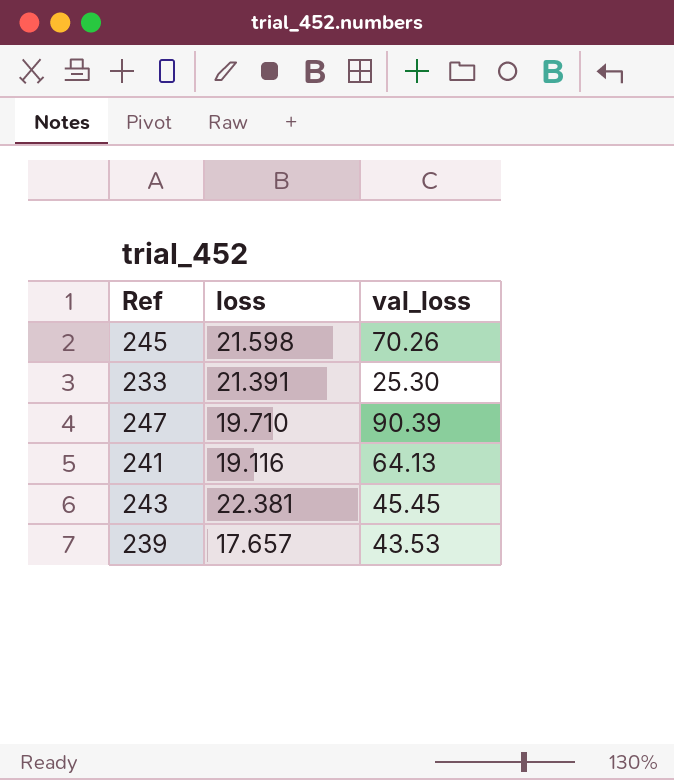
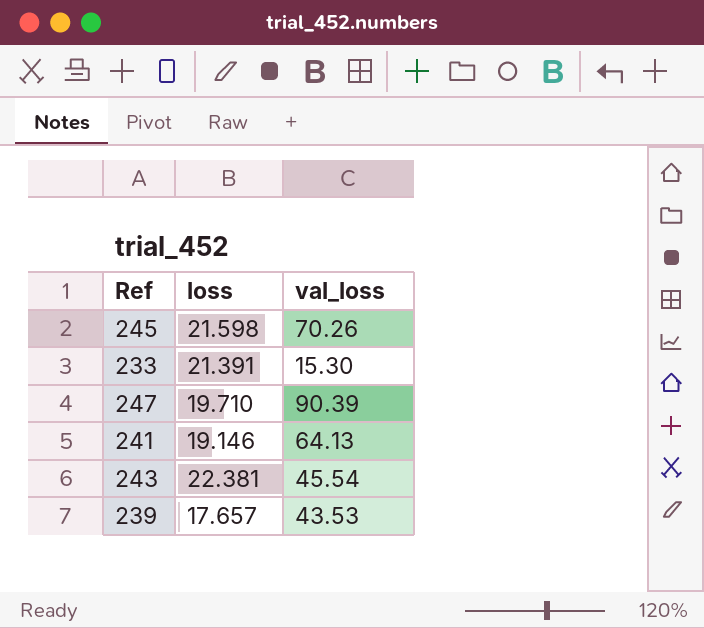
233 | val_loss: 25.30 -> 15.30
241 | loss: 19.116 -> 19.146
243 | val_loss: 45.45 -> 45.54

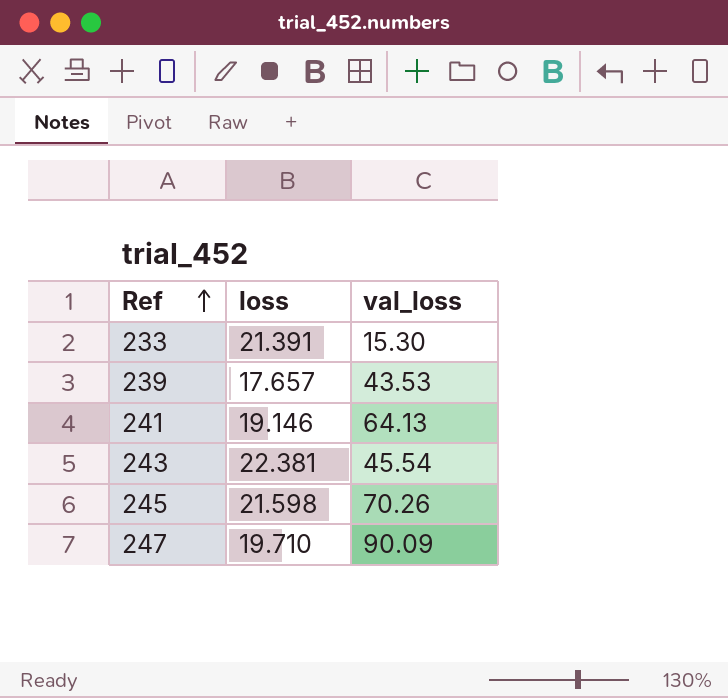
row order: none -> Ref ascending
247 | val_loss: 90.39 -> 90.09

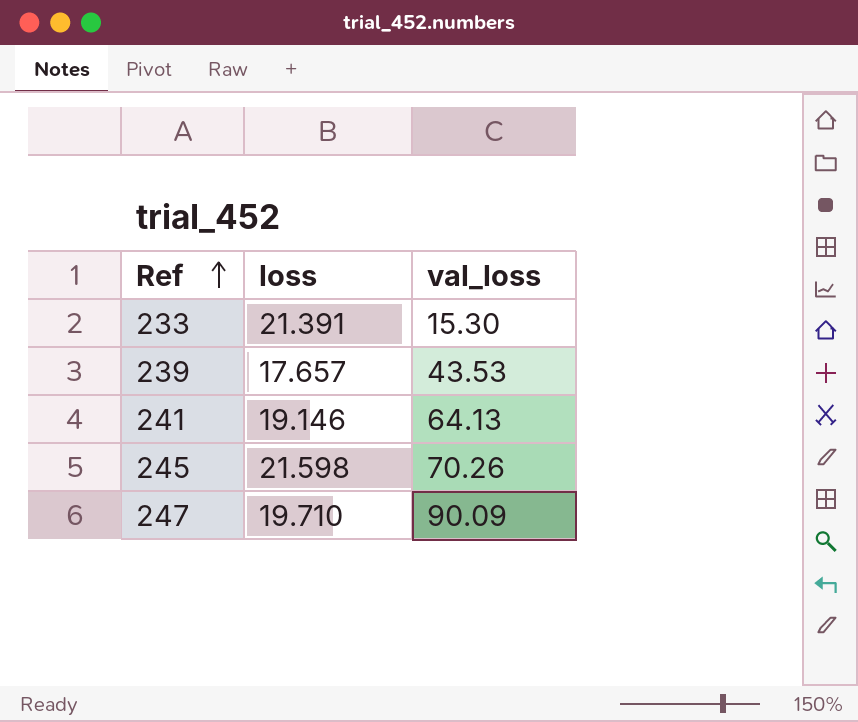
row 243: 22.381 | 45.54 -> none

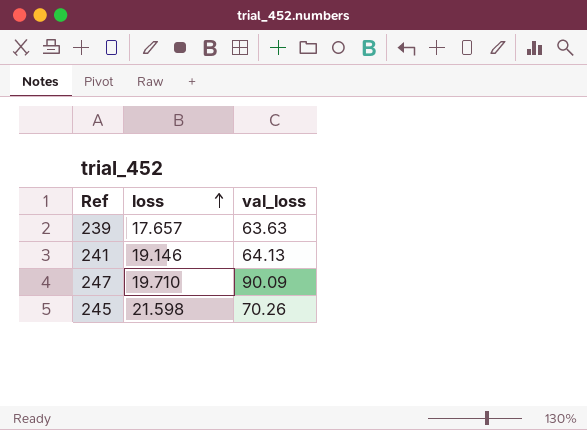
row order: Ref ascending -> loss ascending
row 233: 21.391 | 15.30 -> none
239 | val_loss: 43.53 -> 63.63

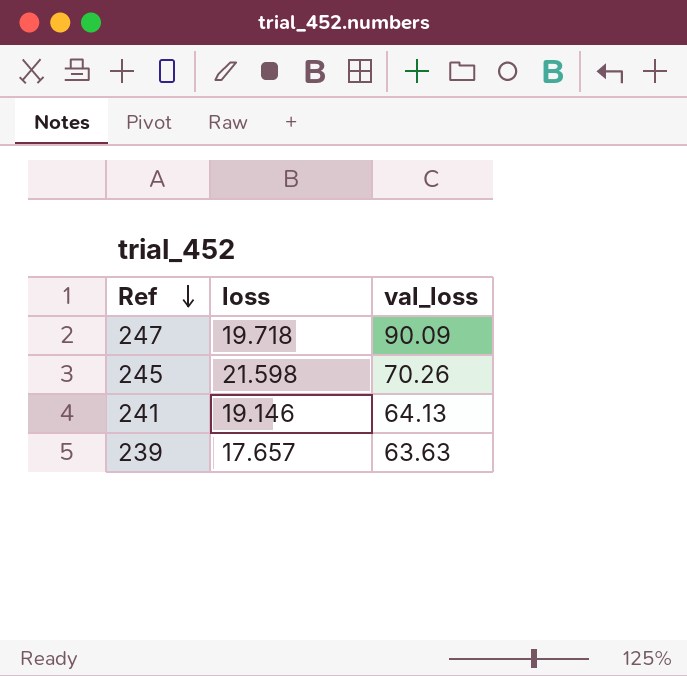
row order: loss ascending -> Ref descending
247 | loss: 19.710 -> 19.718

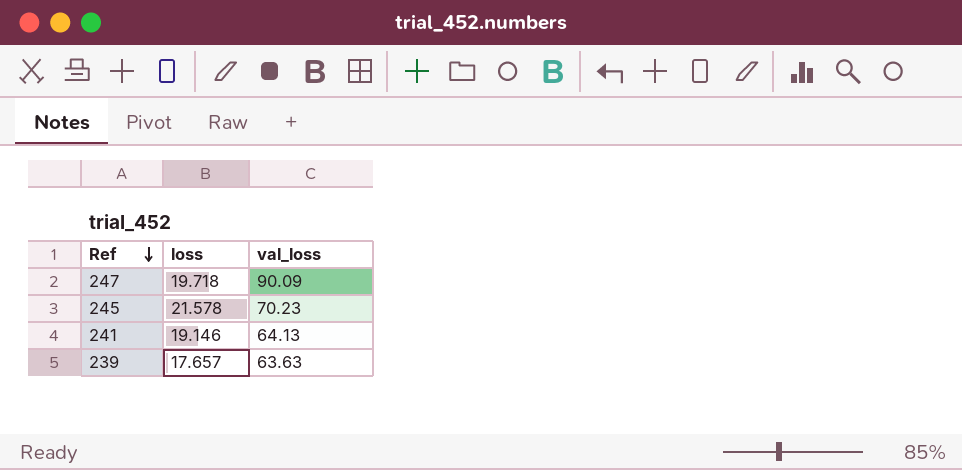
245 | loss: 21.598 -> 21.578
245 | val_loss: 70.26 -> 70.23

